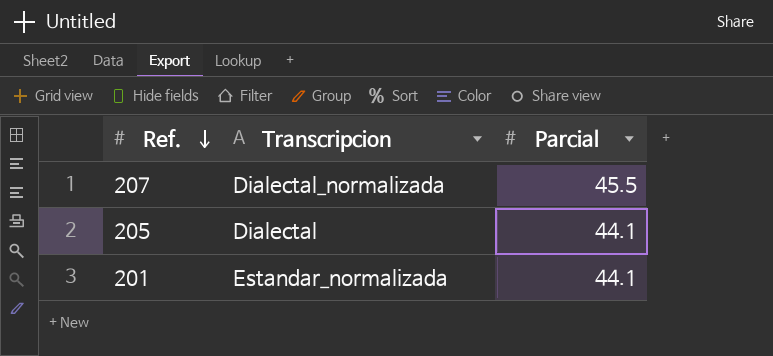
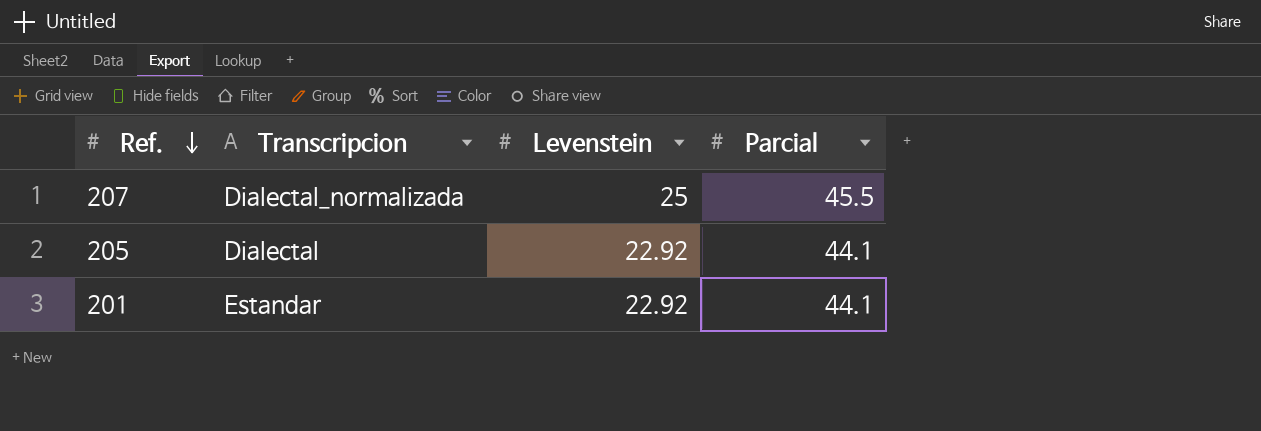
column Levenstein | position: none -> 3
201 | Transcripcion: Estandar_normalizada -> Estandar

